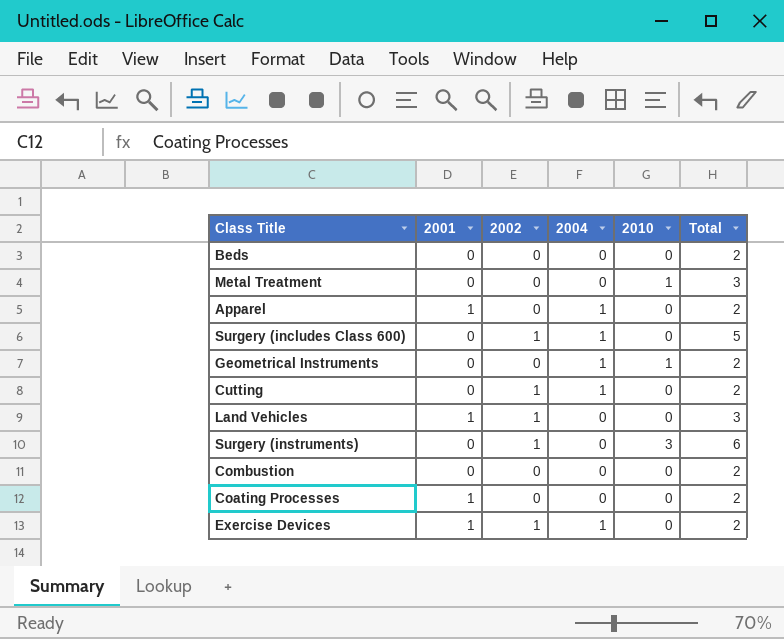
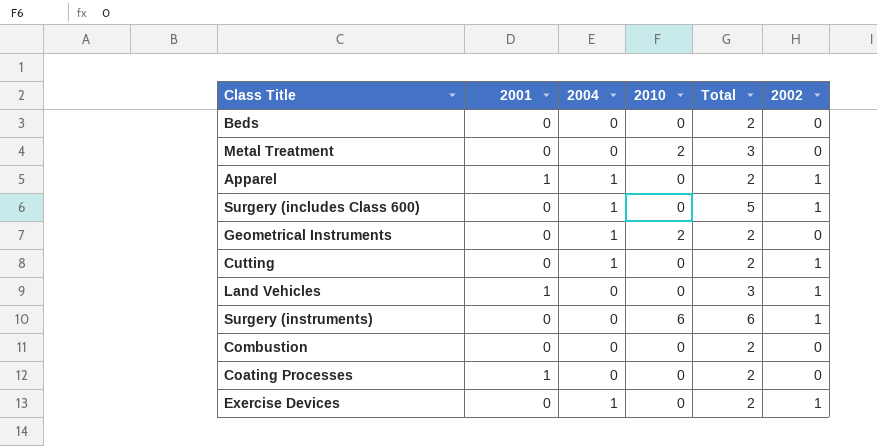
column 2002 | position: 3 -> 6
Metal Treatment | 2010: 1 -> 2
Apparel | 2002: 0 -> 1
Geometrical Instruments | 2010: 1 -> 2
Surgery (instruments) | 2010: 3 -> 6
Exercise Devices | 2001: 1 -> 0

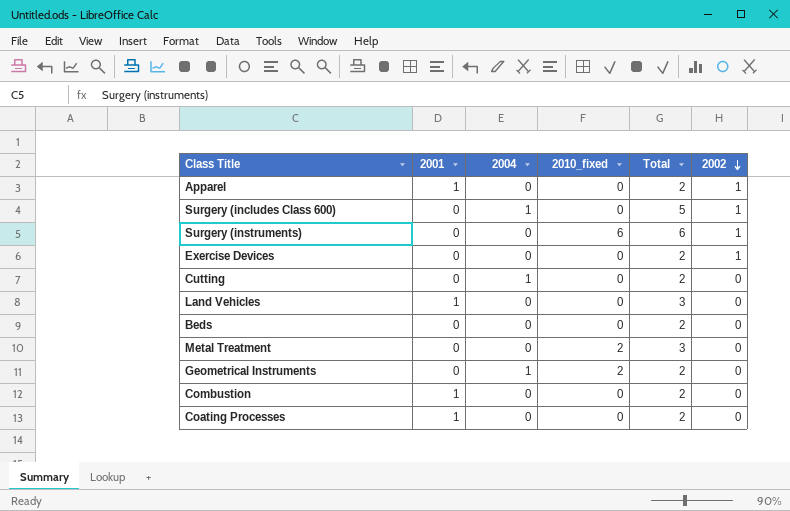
row order: none -> 2002 descending
column name: 2010 -> 2010_fixed
Apparel | 2004: 1 -> 0
Exercise Devices | 2004: 1 -> 0
Cutting | 2002: 1 -> 0
Land Vehicles | 2002: 1 -> 0
Combustion | 2001: 0 -> 1

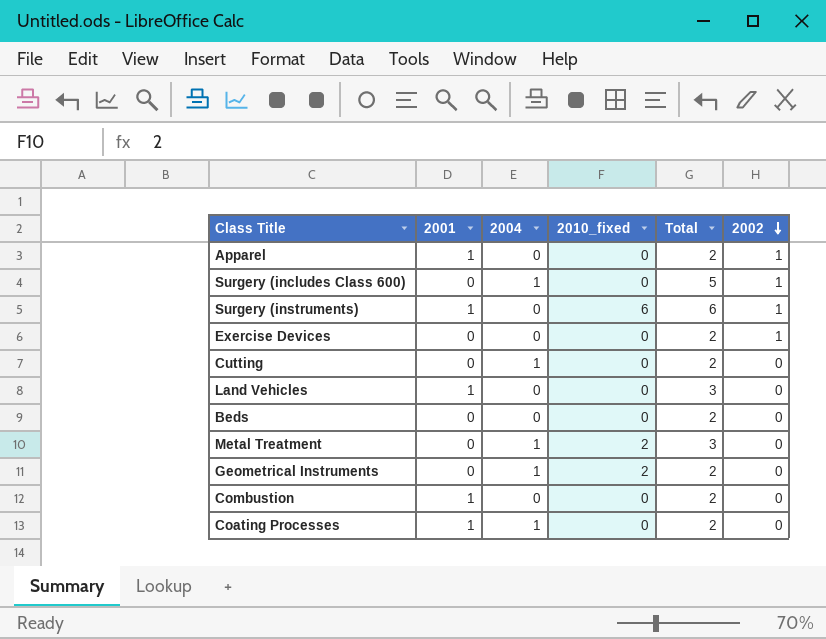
Surgery (instruments) | 2001: 0 -> 1
Metal Treatment | 2004: 0 -> 1
Coating Processes | 2004: 0 -> 1

